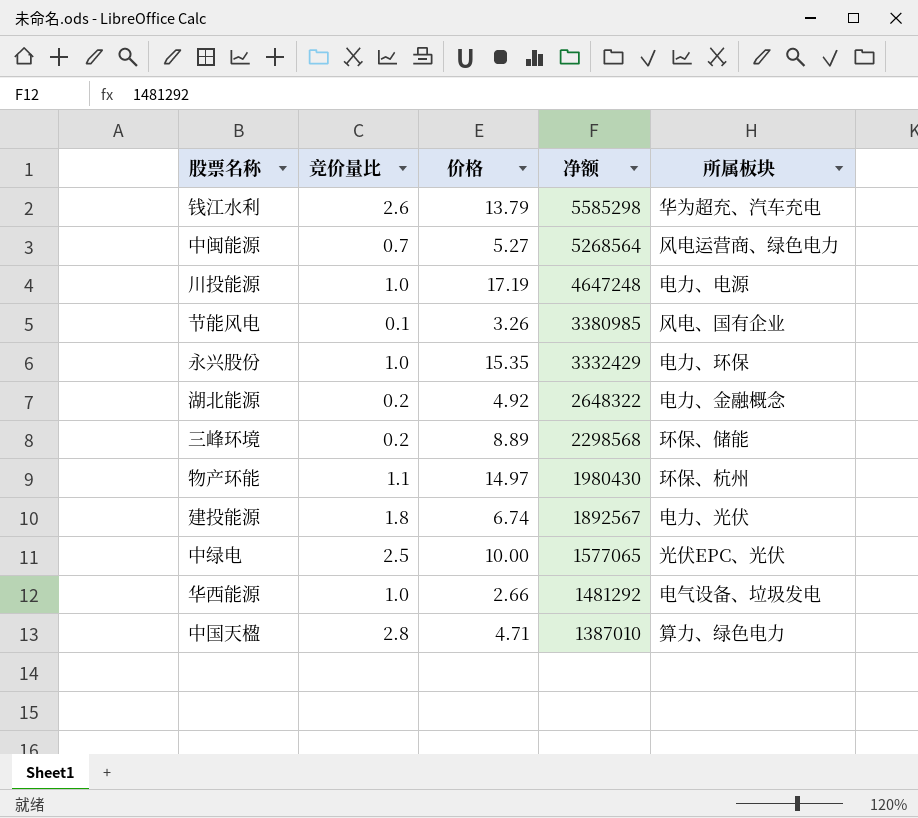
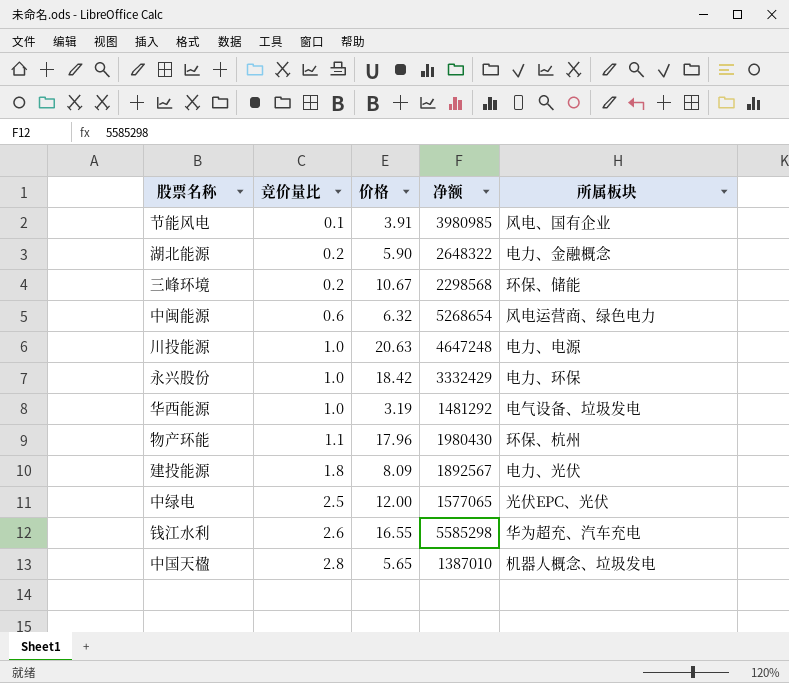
row order: 净额 descending -> 竞价量比 ascending
节能风电 | 价格: 3.26 -> 3.91
节能风电 | 净额: 3380985 -> 3980985
湖北能源 | 价格: 4.92 -> 5.90
三峰环境 | 价格: 8.89 -> 10.67
中闽能源 | 竞价量比: 0.7 -> 0.6
中闽能源 | 价格: 5.27 -> 6.32
中闽能源 | 净额: 5268564 -> 5268654
川投能源 | 价格: 17.19 -> 20.63
永兴股份 | 价格: 15.35 -> 18.42
华西能源 | 价格: 2.66 -> 3.19
物产环能 | 价格: 14.97 -> 17.96
建投能源 | 价格: 6.74 -> 8.09
中绿电 | 价格: 10.00 -> 12.00
钱江水利 | 价格: 13.79 -> 16.55
中国天楹 | 价格: 4.71 -> 5.65
中国天楹 | 所属板块: 算力、绿色电力 -> 机器人概念、垃圾发电

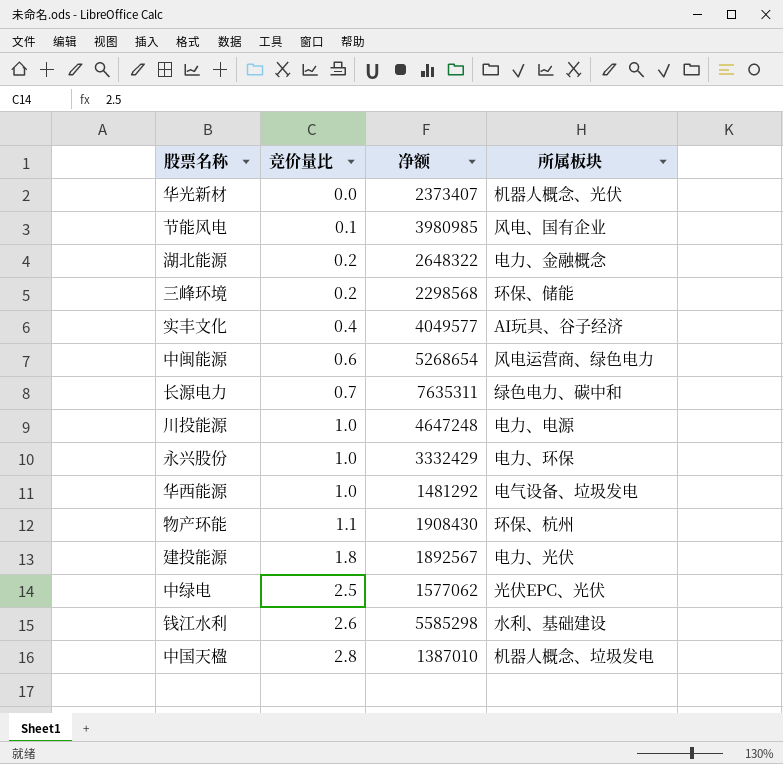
column 价格 | position: 3 -> none
row 华光新材: none -> 0.0 | 2373407 | 机器人概念、光伏
row 实丰文化: none -> 0.4 | 4049577 | AI玩具、谷子经济
row 长源电力: none -> 0.7 | 7635311 | 绿色电力、碳中和
物产环能 | 净额: 1980430 -> 1908430
中绿电 | 净额: 1577065 -> 1577062
钱江水利 | 所属板块: 华为超充、汽车充电 -> 水利、基础建设

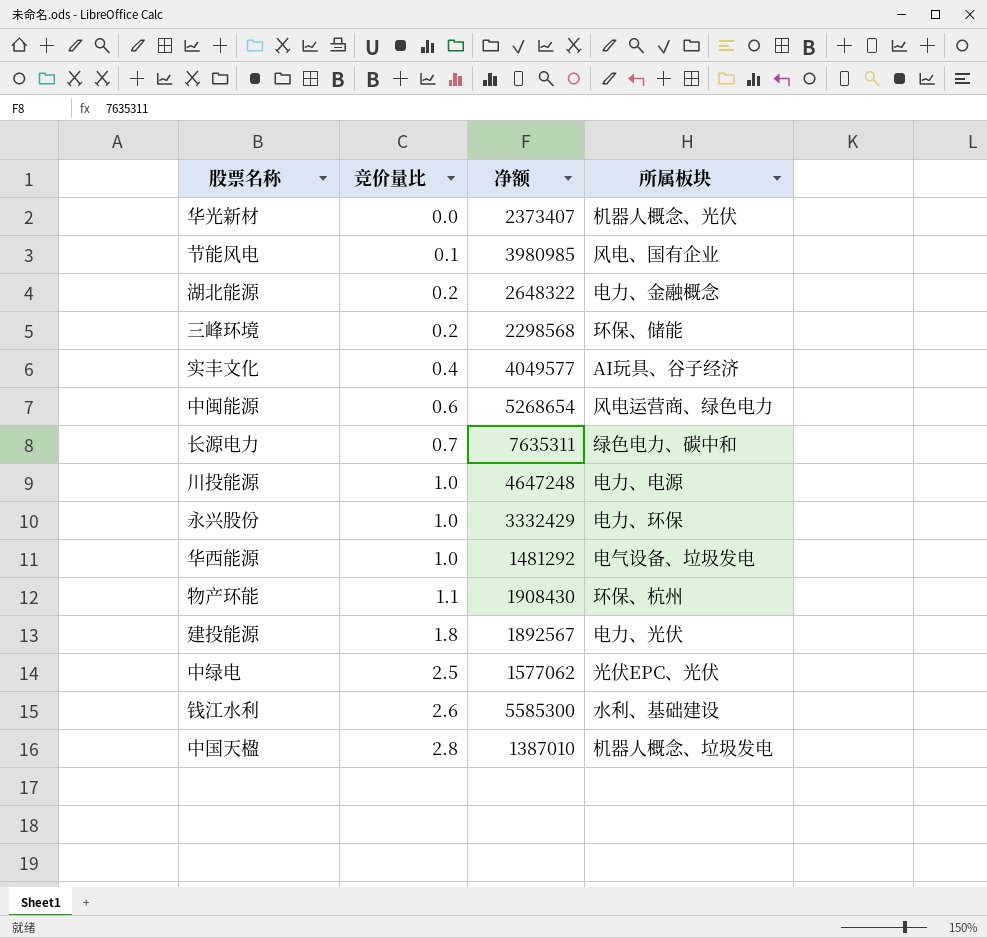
钱江水利 | 净额: 5585298 -> 5585300

